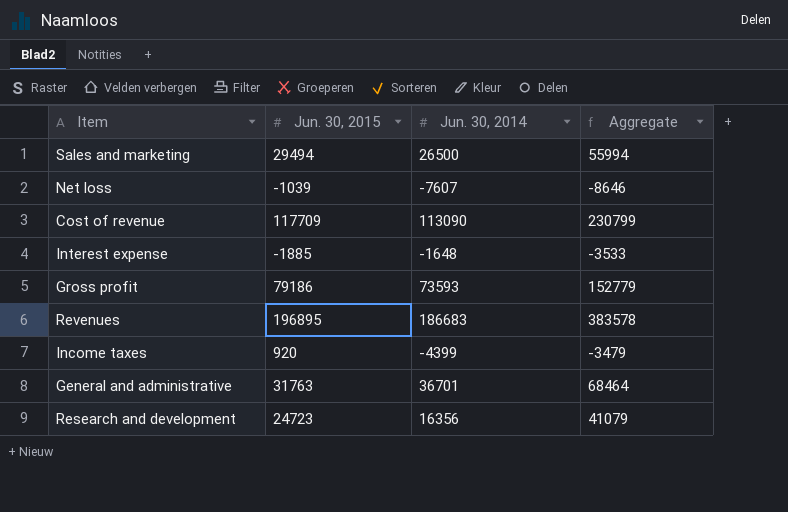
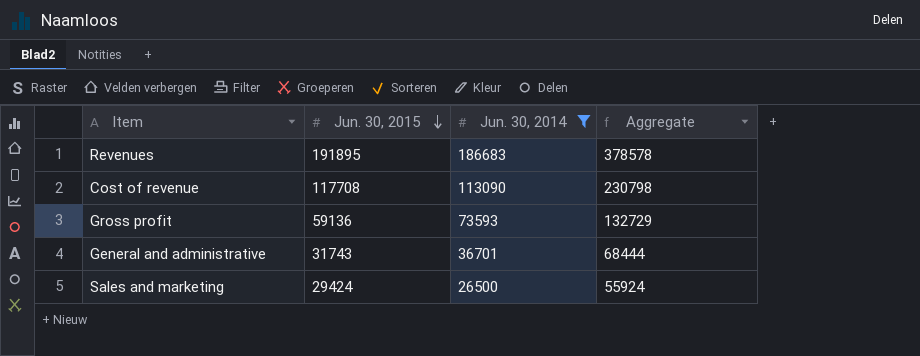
filter: none -> Jun. 30, 2014 >= 26500
row order: none -> Jun. 30, 2015 descending
Revenues | Jun. 30, 2015: 196895 -> 191895
Revenues | Aggregate: 383578 -> 378578
Cost of revenue | Jun. 30, 2015: 117709 -> 117708
Cost of revenue | Aggregate: 230799 -> 230798
Gross profit | Jun. 30, 2015: 79186 -> 59136
Gross profit | Aggregate: 152779 -> 132729
General and administrative | Jun. 30, 2015: 31763 -> 31743
General and administrative | Aggregate: 68464 -> 68444
Sales and marketing | Jun. 30, 2015: 29494 -> 29424
Sales and marketing | Aggregate: 55994 -> 55924

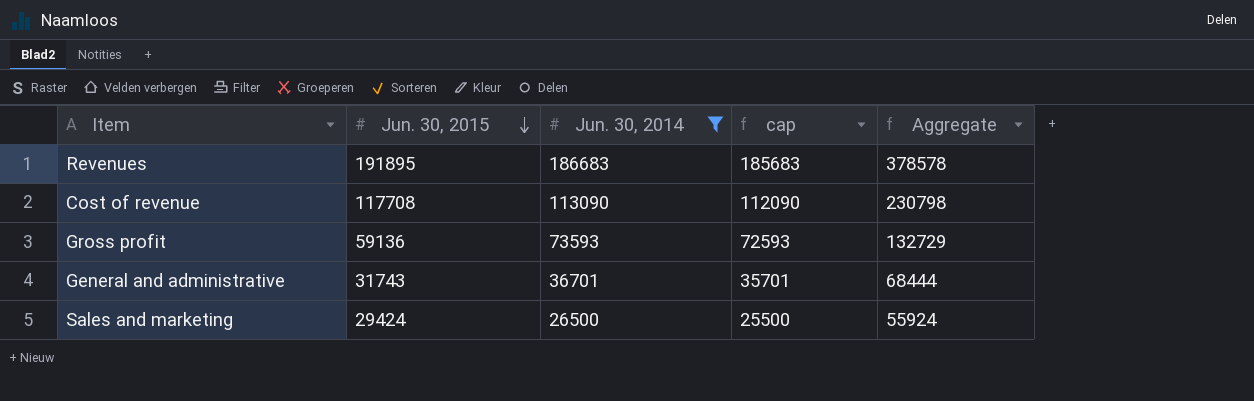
column cap | formula: none -> [Jun. 30, 2014] - 1000

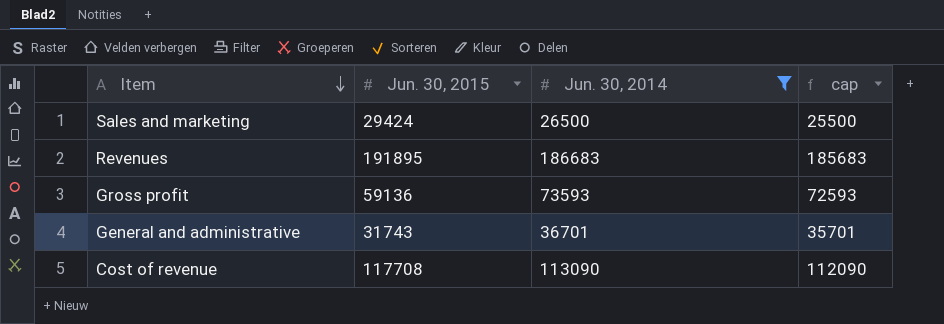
row order: Jun. 30, 2015 descending -> Item descending
column Aggregate | formula: [Jun. 30, 2015] + [Jun. 30, 2014] -> none

